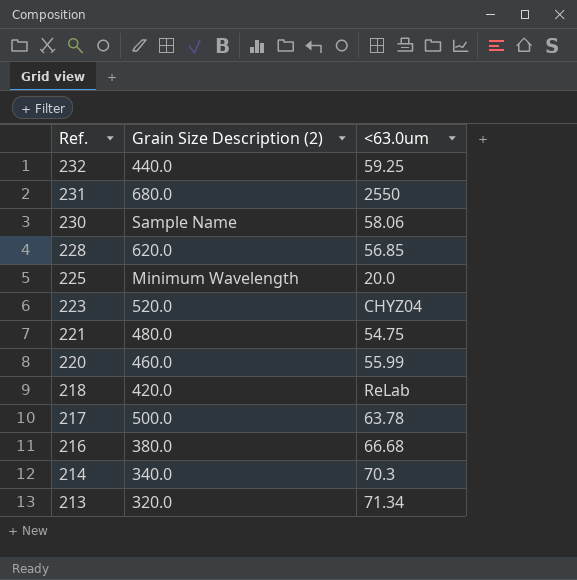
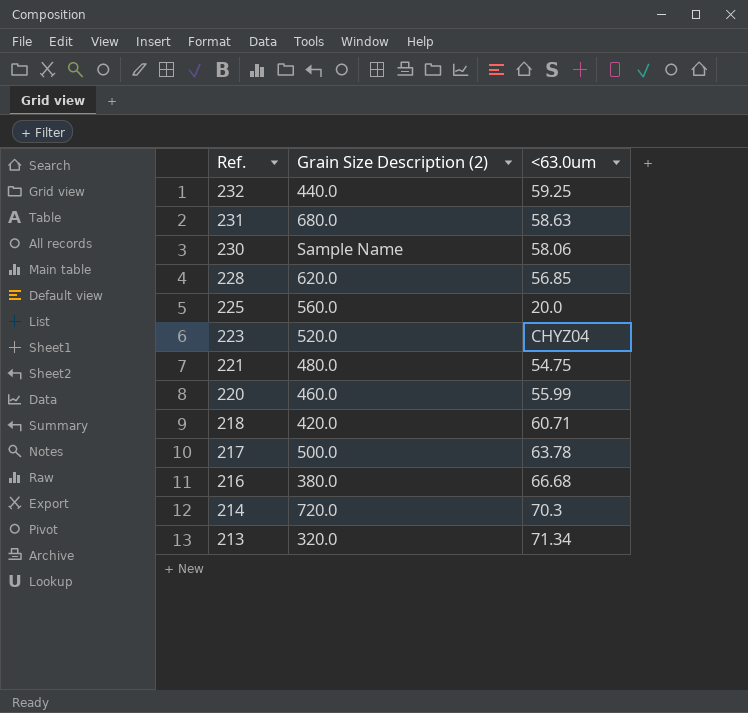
231 | <63.0um: 2550 -> 58.63
225 | Grain Size Description (2): Minimum Wavelength -> 560.0
218 | <63.0um: ReLab -> 60.71
214 | Grain Size Description (2): 340.0 -> 720.0

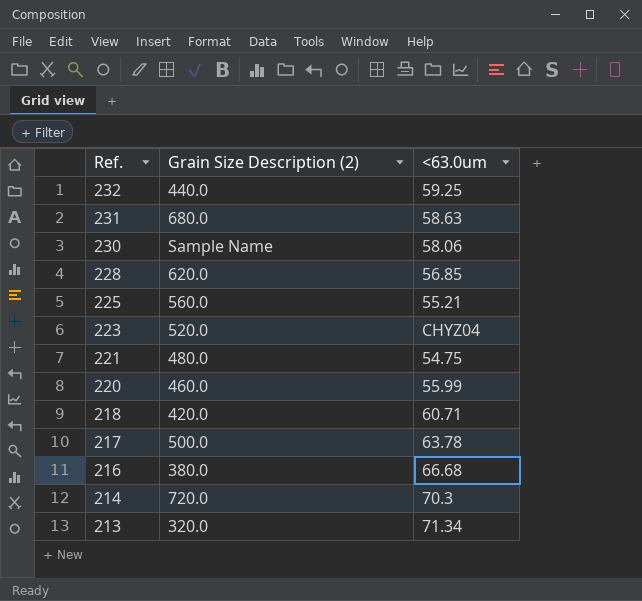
225 | <63.0um: 20.0 -> 55.21

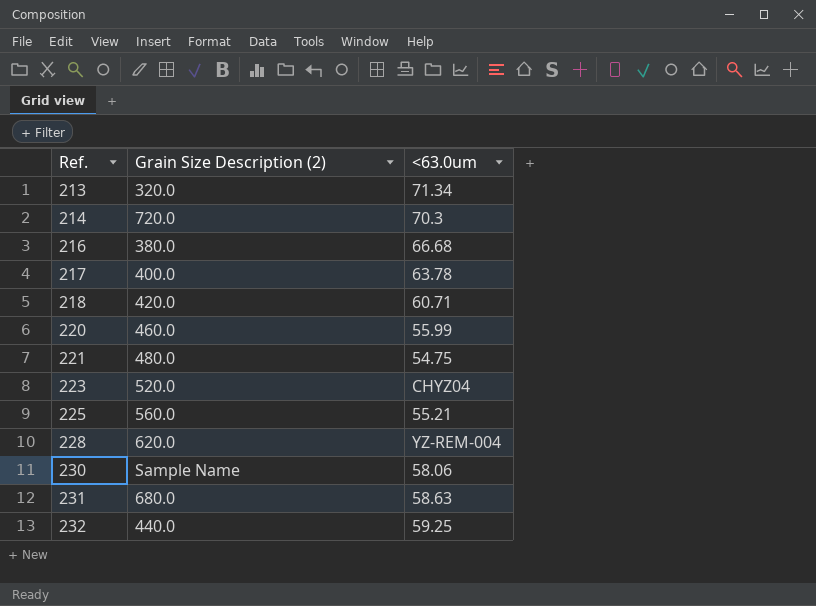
row order: Ref. descending -> Ref. ascending
217 | Grain Size Description (2): 500.0 -> 400.0
228 | <63.0um: 56.85 -> YZ-REM-004

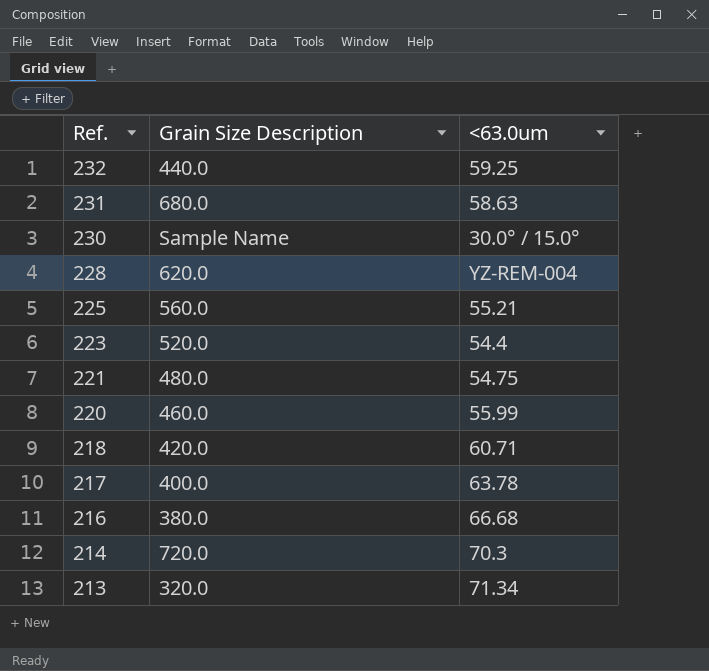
row order: Ref. ascending -> Ref. descending
column name: Grain Size Description (2) -> Grain Size Description
230 | <63.0um: 58.06 -> 30.0° / 15.0°
223 | <63.0um: CHYZ04 -> 54.4

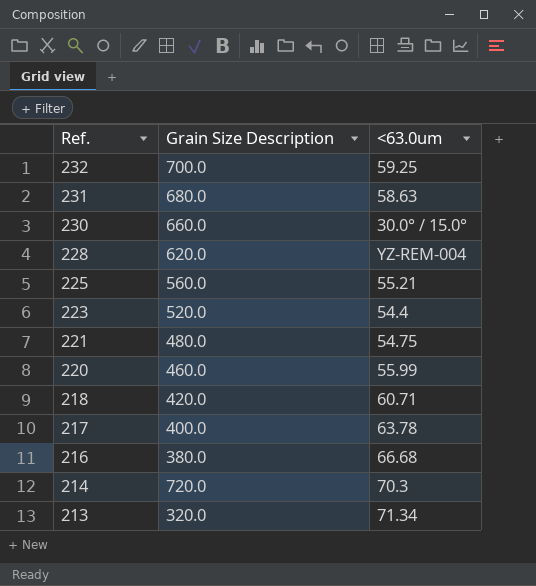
232 | Grain Size Description: 440.0 -> 700.0
230 | Grain Size Description: Sample Name -> 660.0

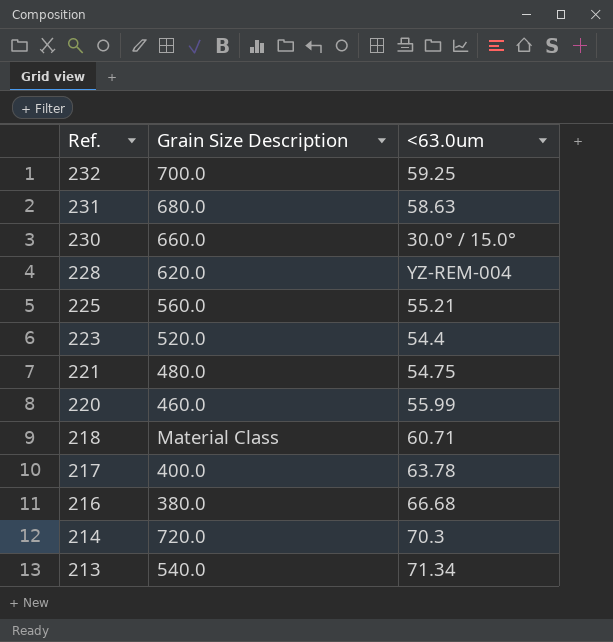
218 | Grain Size Description: 420.0 -> Material Class
213 | Grain Size Description: 320.0 -> 540.0

